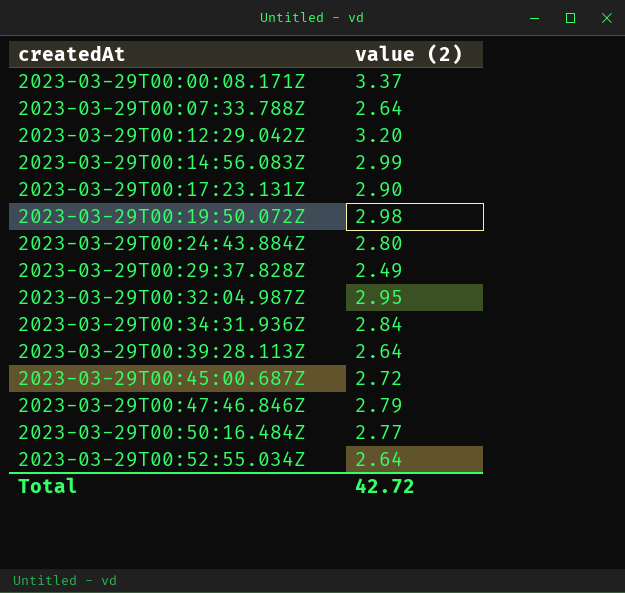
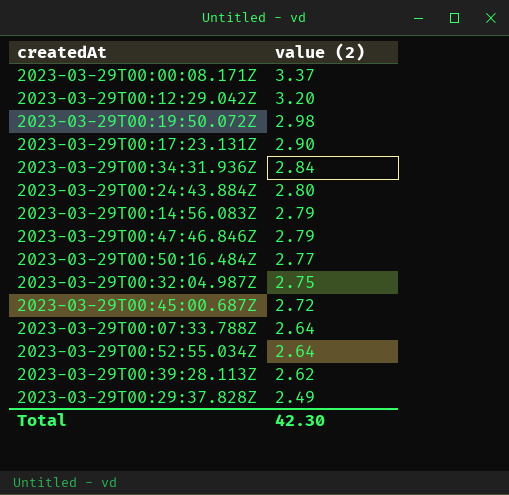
row order: createdAt ascending -> value (2) descending
2023-03-29T00:14:56.083Z | value (2): 2.99 -> 2.79
2023-03-29T00:32:04.987Z | value (2): 2.95 -> 2.75
2023-03-29T00:39:28.113Z | value (2): 2.64 -> 2.62
Total | value (2): 42.72 -> 42.30

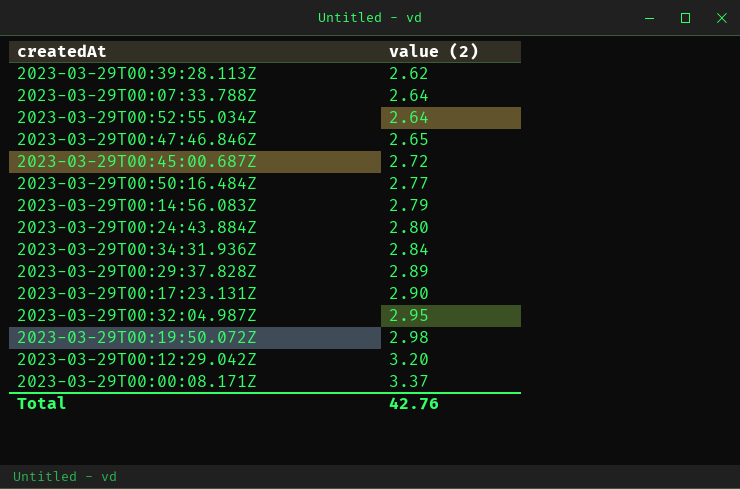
row order: value (2) descending -> value (2) ascending
2023-03-29T00:47:46.846Z | value (2): 2.79 -> 2.65
2023-03-29T00:29:37.828Z | value (2): 2.49 -> 2.89
2023-03-29T00:32:04.987Z | value (2): 2.75 -> 2.95
Total | value (2): 42.30 -> 42.76

